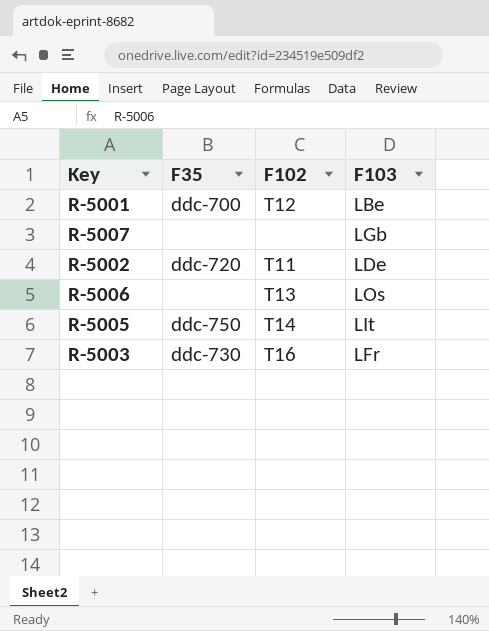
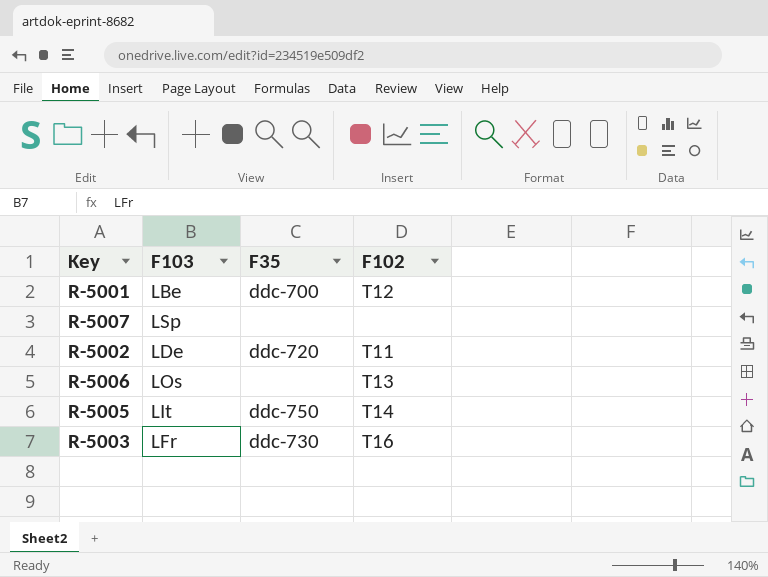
column F103 | position: 4 -> 2
R-5007 | F103: LGb -> LSp

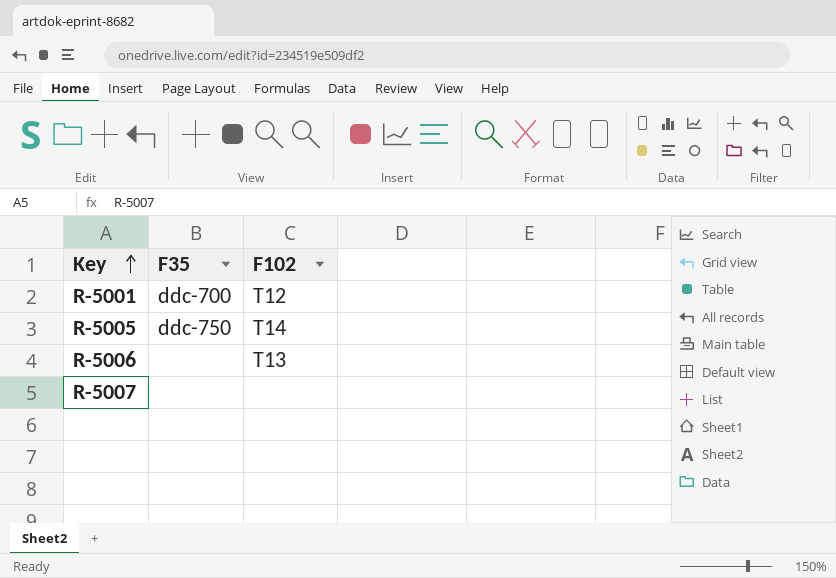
row order: none -> Key ascending
column F103 | position: 2 -> none
row R-5002: LDe | ddc-720 | T11 -> none
row R-5003: LFr | ddc-730 | T16 -> none

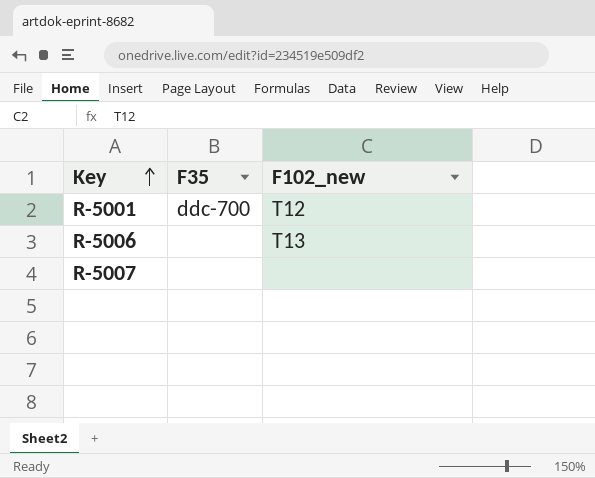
column name: F102 -> F102_new
row R-5005: ddc-750 | T14 -> none

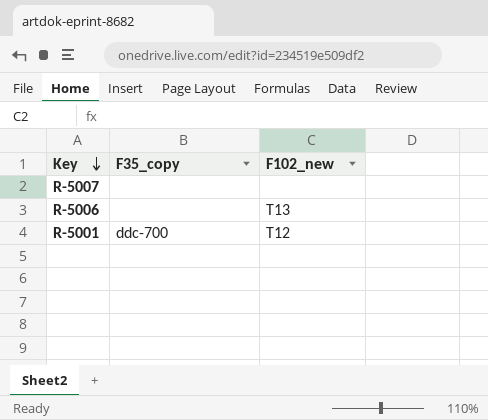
row order: Key ascending -> Key descending
column name: F35 -> F35_copy

